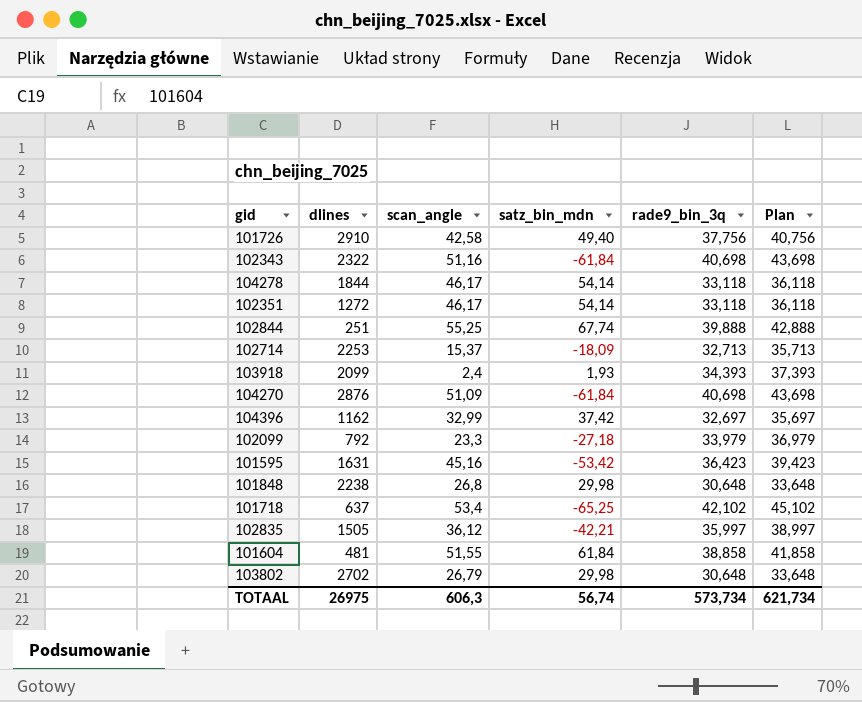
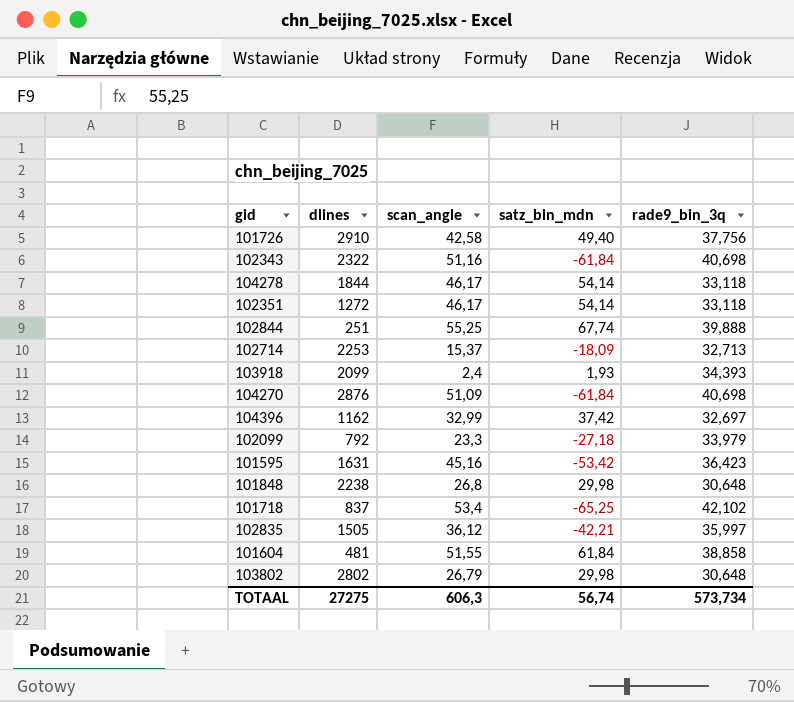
column Plan | formula: [rade9_bin_3q] + 3 -> none
101718 | dlines: 637 -> 837
103802 | dlines: 2702 -> 2802
TOTAAL | dlines: 26975 -> 27275

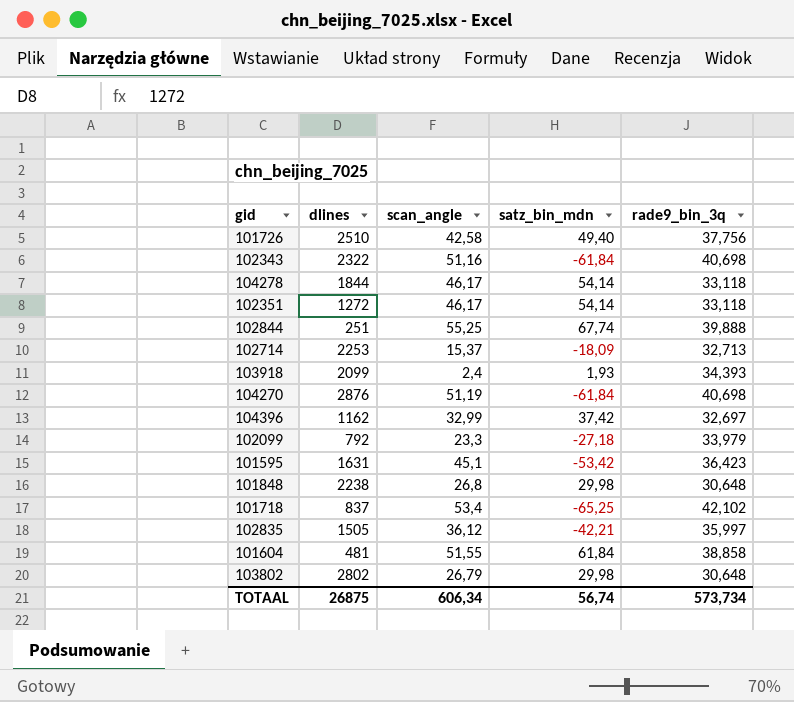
101726 | dlines: 2910 -> 2510
104270 | scan_angle: 51,09 -> 51,19
101595 | scan_angle: 45,16 -> 45,1
TOTAAL | dlines: 27275 -> 26875
TOTAAL | scan_angle: 606,3 -> 606,34

